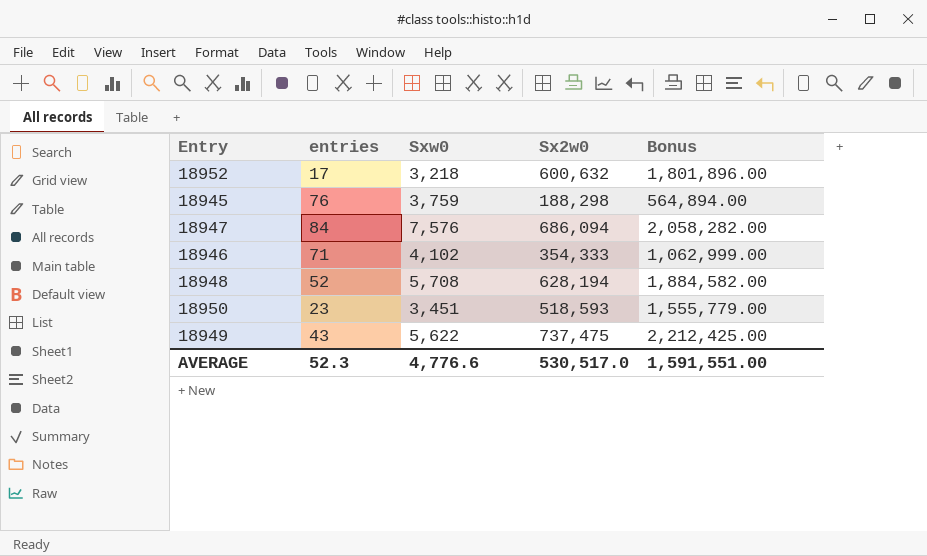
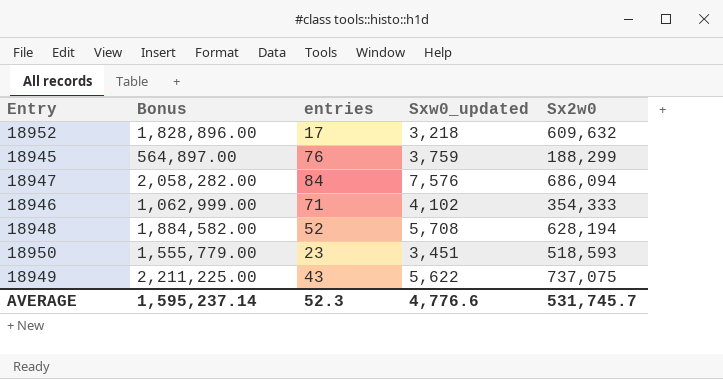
column Bonus | position: 5 -> 2
column name: Sxw0 -> Sxw0_updated
18952 | Bonus: 1,801,896.00 -> 1,828,896.00
18952 | Sx2w0: 600,632 -> 609,632
18945 | Bonus: 564,894.00 -> 564,897.00
18945 | Sx2w0: 188,298 -> 188,299
18949 | Bonus: 2,212,425.00 -> 2,211,225.00
18949 | Sx2w0: 737,475 -> 737,075
AVERAGE | Bonus: 1,591,551.00 -> 1,595,237.14
AVERAGE | Sx2w0: 530,517.0 -> 531,745.7

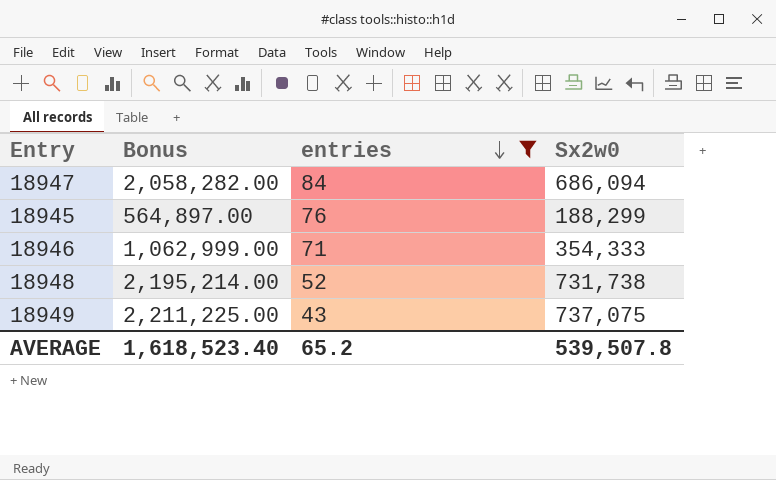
filter: none -> entries >= 43
row order: none -> entries descending
column Sxw0_updated | position: 4 -> none
18948 | Bonus: 1,884,582.00 -> 2,195,214.00
18948 | Sx2w0: 628,194 -> 731,738
AVERAGE | Bonus: 1,595,237.14 -> 1,618,523.40
AVERAGE | entries: 52.3 -> 65.2
AVERAGE | Sx2w0: 531,745.7 -> 539,507.8

